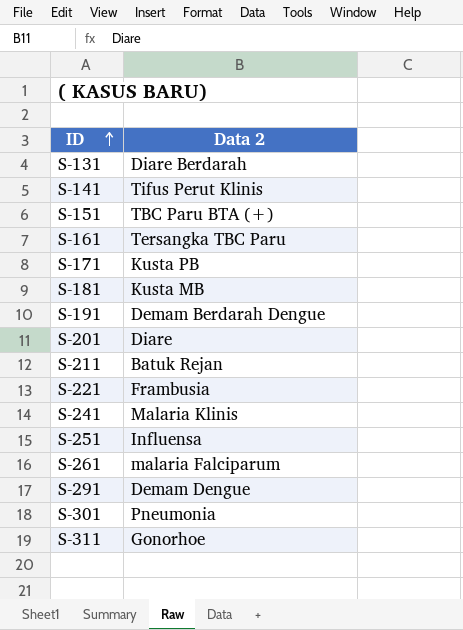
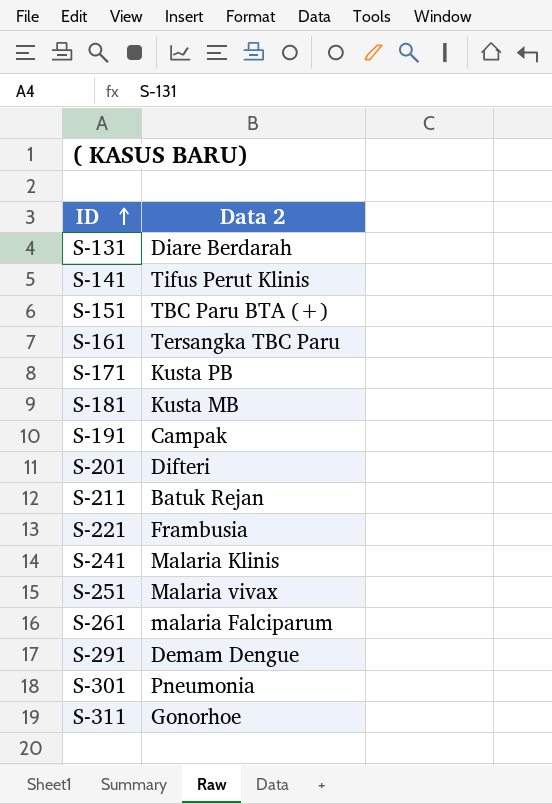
S-191 | Data 2: Demam Berdarah Dengue -> Campak
S-201 | Data 2: Diare -> Difteri
S-251 | Data 2: Influensa -> Malaria vivax

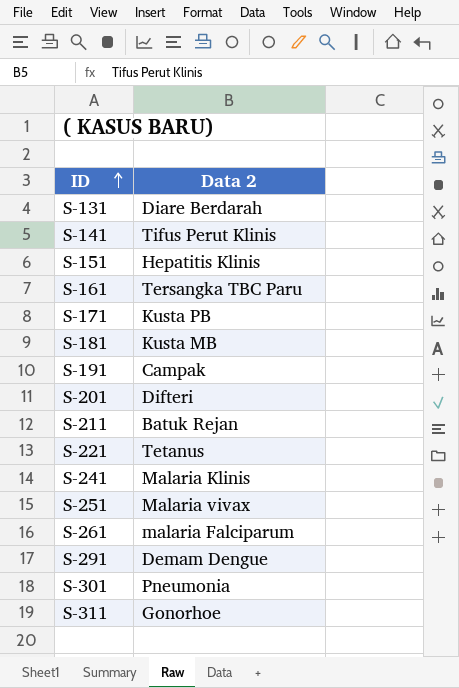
S-151 | Data 2: TBC Paru BTA (+) -> Hepatitis Klinis
S-221 | Data 2: Frambusia -> Tetanus

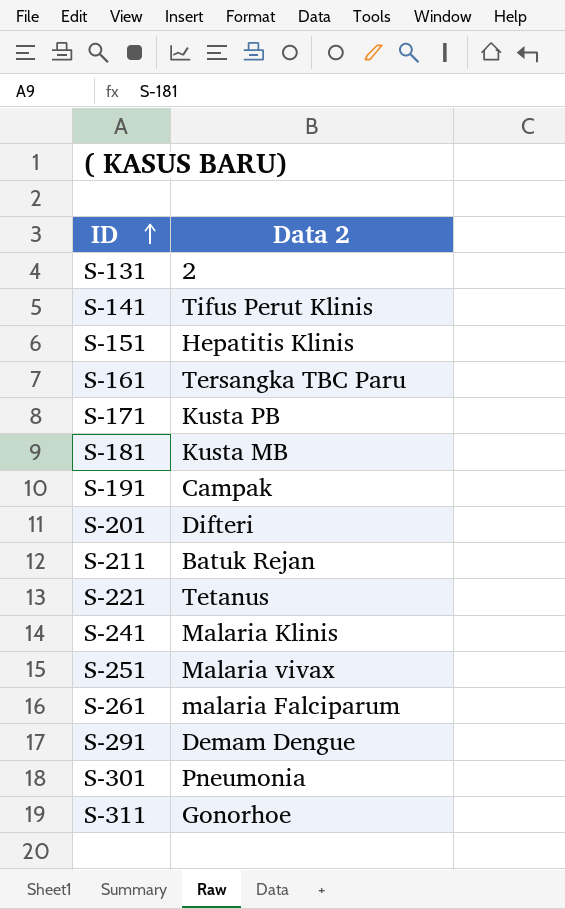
S-131 | Data 2: Diare Berdarah -> 2

